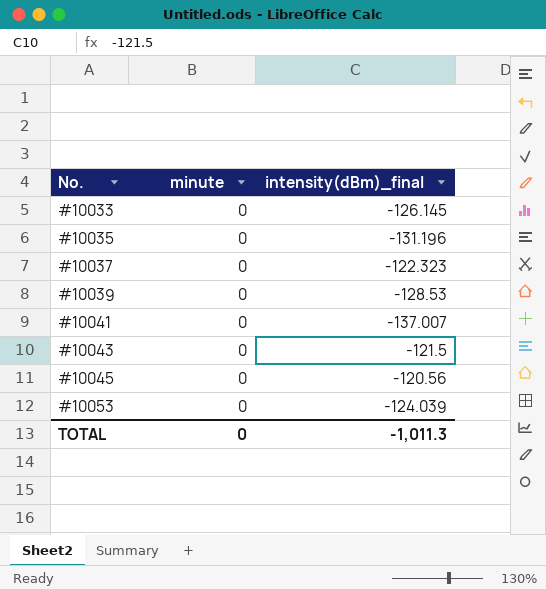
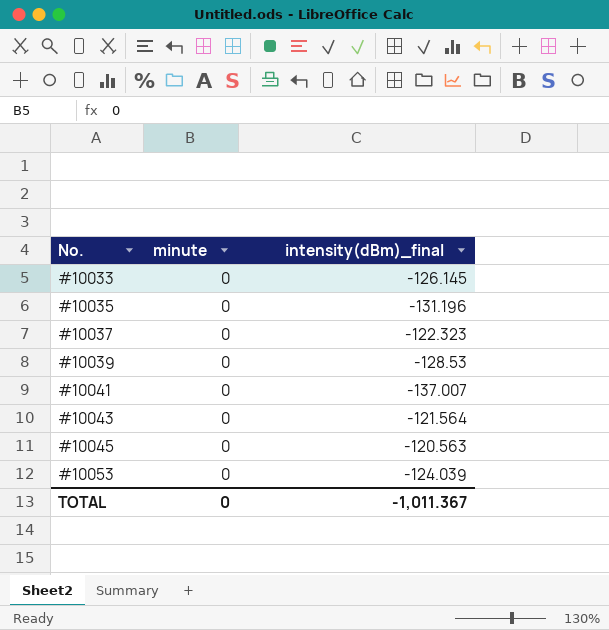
#10043 | intensity(dBm)_final: -121.5 -> -121.564
#10045 | intensity(dBm)_final: -120.56 -> -120.563
TOTAL | intensity(dBm)_final: -1,011.3 -> -1,011.367

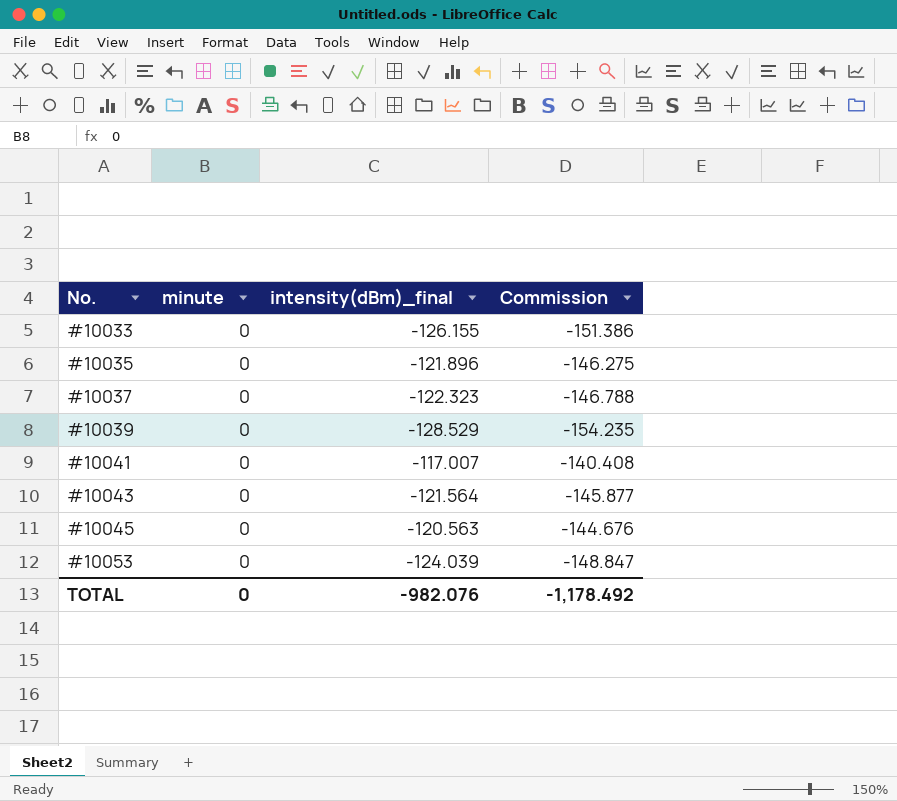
column Commission | formula: none -> [intensity(dBm)_final] * 1.2
#10033 | intensity(dBm)_final: -126.145 -> -126.155
#10035 | intensity(dBm)_final: -131.196 -> -121.896
#10039 | intensity(dBm)_final: -128.53 -> -128.529
#10041 | intensity(dBm)_final: -137.007 -> -117.007
TOTAL | intensity(dBm)_final: -1,011.367 -> -982.076

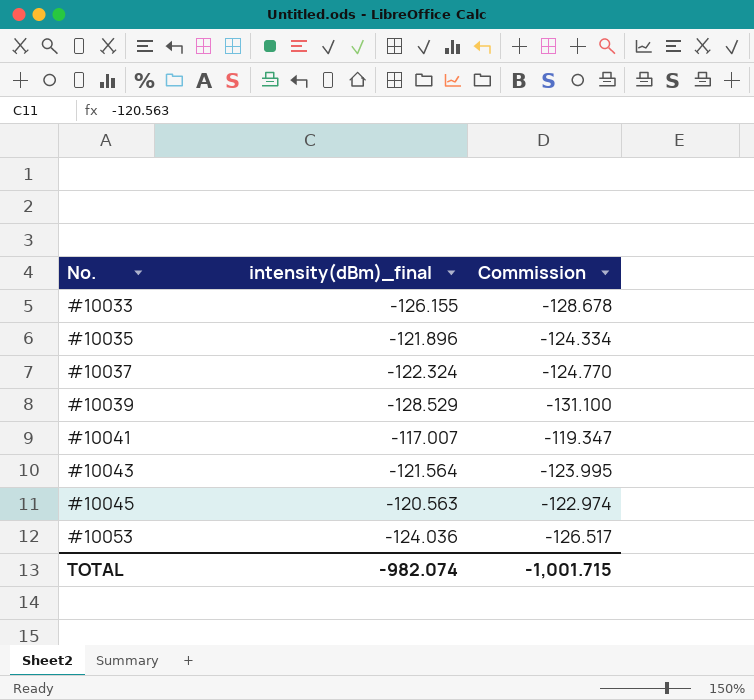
column minute | position: 2 -> none
column Commission | formula: [intensity(dBm)_final] * 1.2 -> [intensity(dBm)_final] * 1.02
#10037 | intensity(dBm)_final: -122.323 -> -122.324
#10053 | intensity(dBm)_final: -124.039 -> -124.036
TOTAL | intensity(dBm)_final: -982.076 -> -982.074
TOTAL | Commission: -1,178.492 -> -1,001.715

